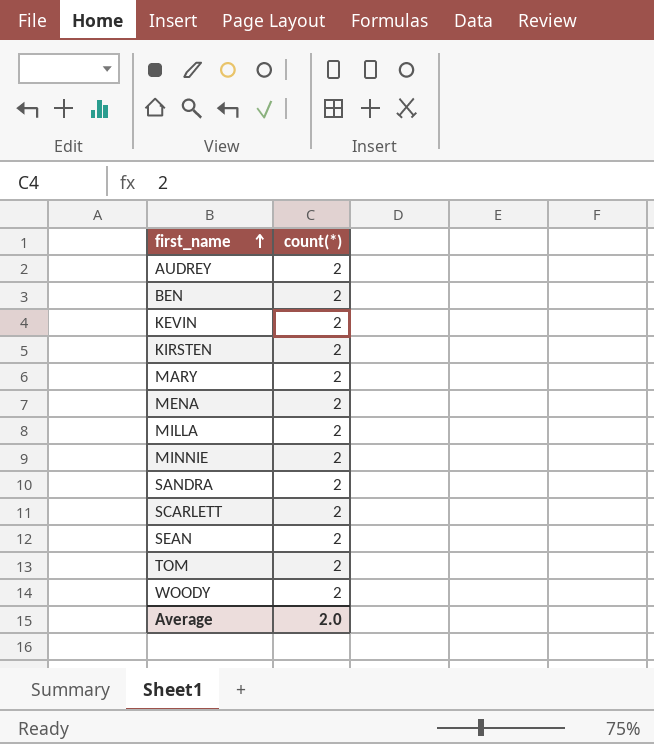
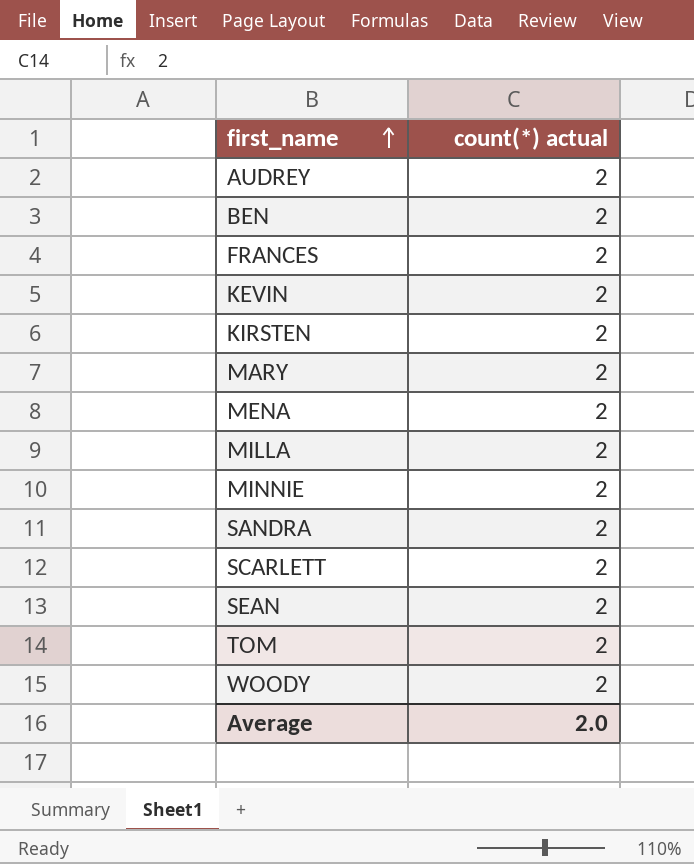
column name: count(*) -> count(*) actual
row FRANCES: none -> 2

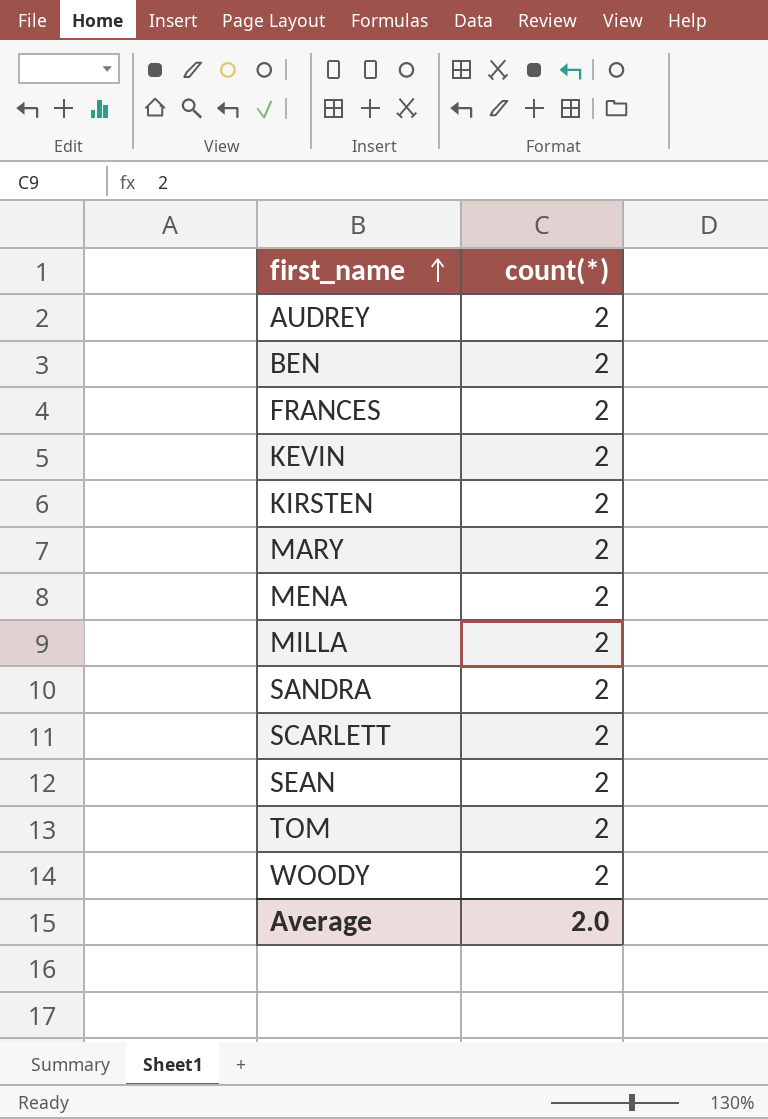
column name: count(*) actual -> count(*)
row MINNIE: 2 -> none

